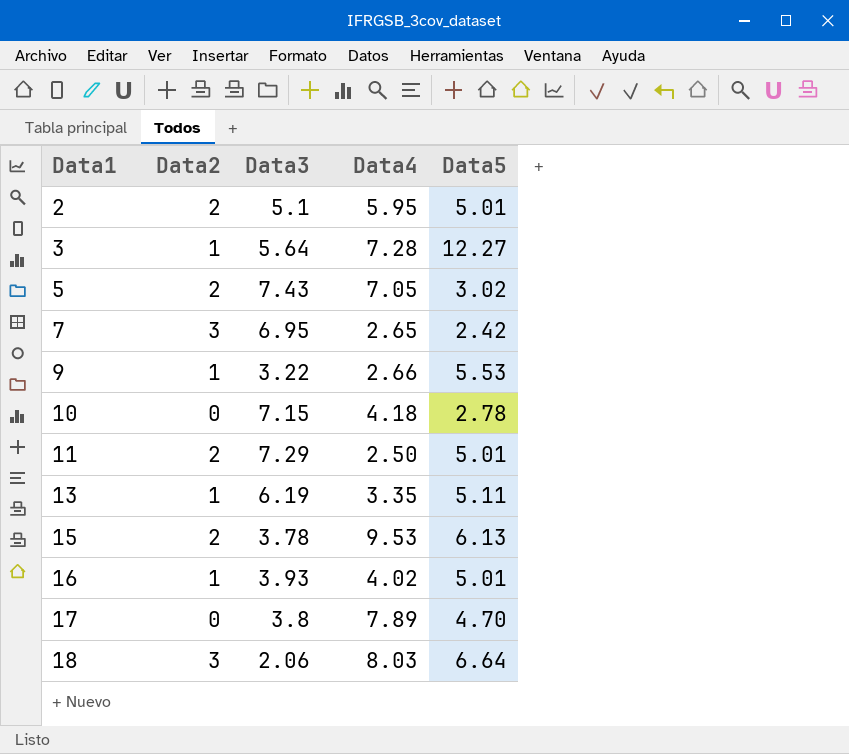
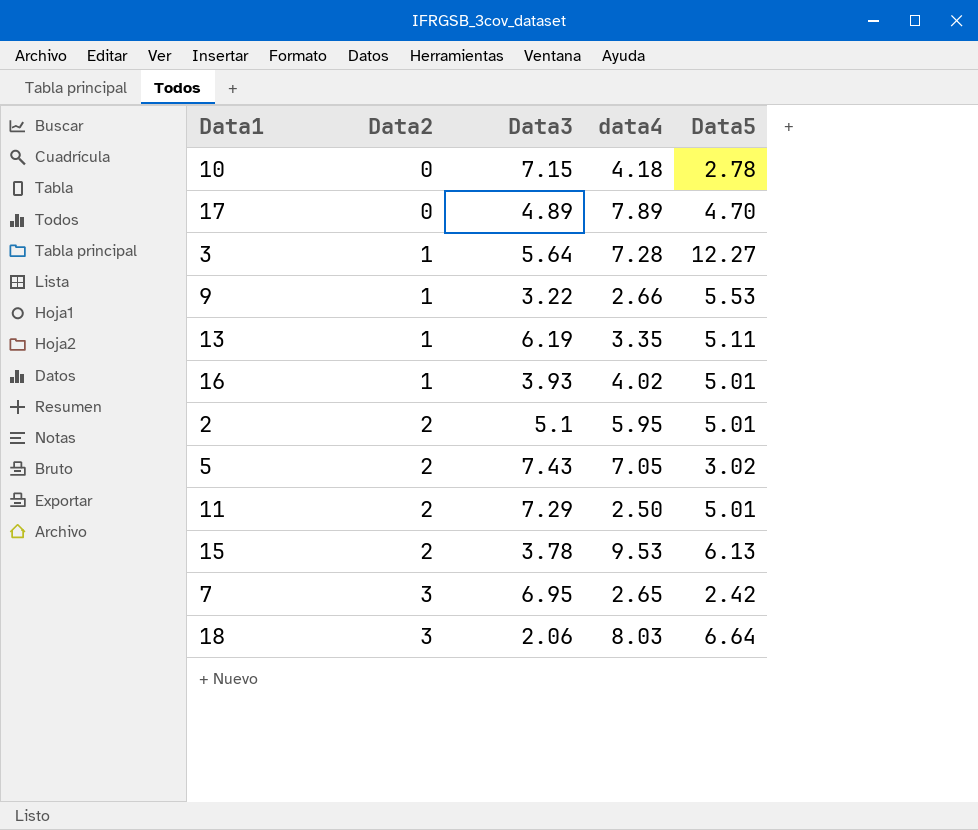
row order: Data1 ascending -> Data2 ascending
column name: Data4 -> data4
17 | Data3: 3.8 -> 4.89

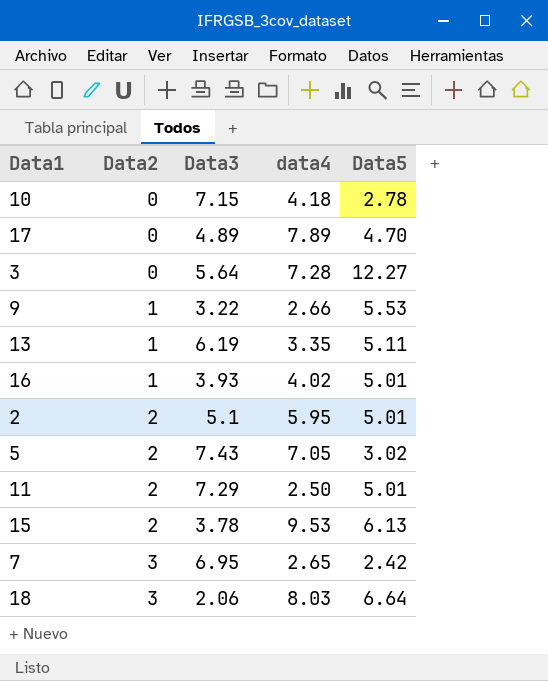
3 | Data2: 1 -> 0

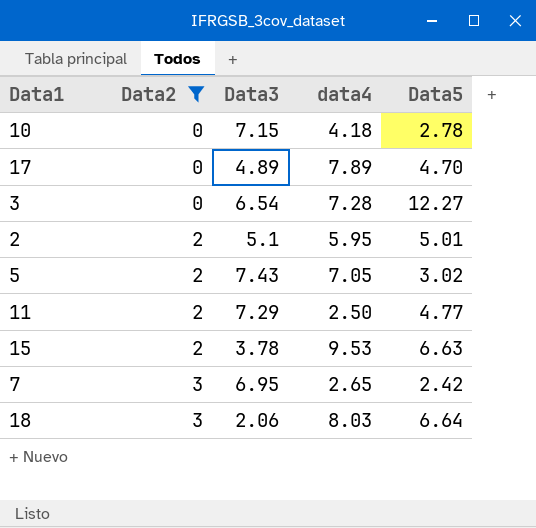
filter: none -> Data2 != 1
3 | Data3: 5.64 -> 6.54
11 | Data5: 5.01 -> 4.77
15 | Data5: 6.13 -> 6.63

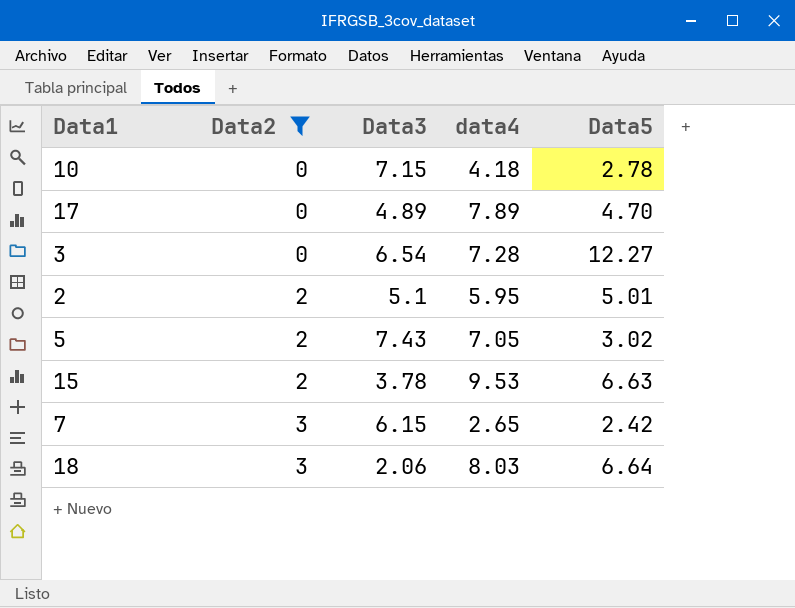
row 11: 2 | 7.29 | 2.50 | 4.77 -> none
7 | Data3: 6.95 -> 6.15

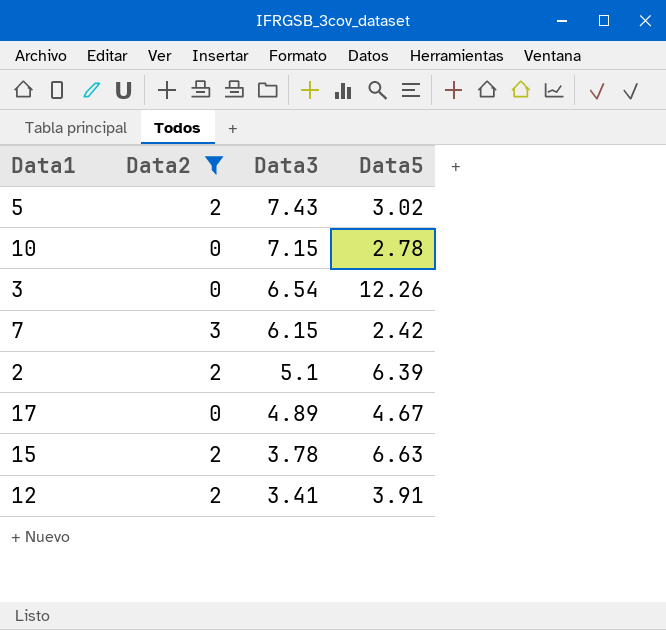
row order: Data2 ascending -> Data3 descending
column data4 | position: 4 -> none
row 18: 3 | 2.06 | 8.03 | 6.64 -> none
3 | Data5: 12.27 -> 12.26
2 | Data5: 5.01 -> 6.39
17 | Data5: 4.70 -> 4.67
row 12: none -> 2 | 3.41 | 3.91

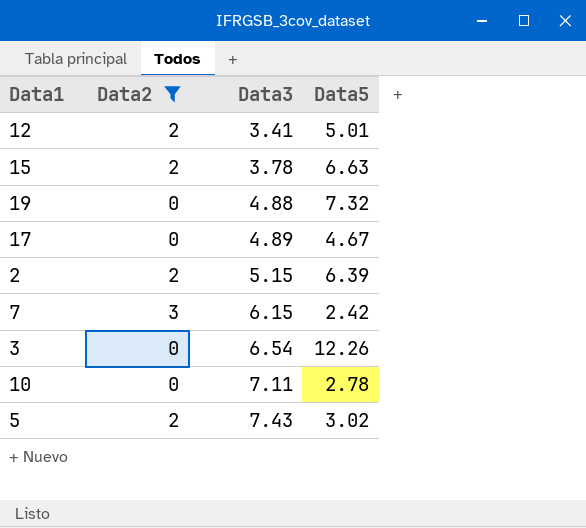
row order: Data3 descending -> Data3 ascending
12 | Data5: 3.91 -> 5.01
row 19: none -> 0 | 4.88 | 7.32
2 | Data3: 5.1 -> 5.15
10 | Data3: 7.15 -> 7.11

